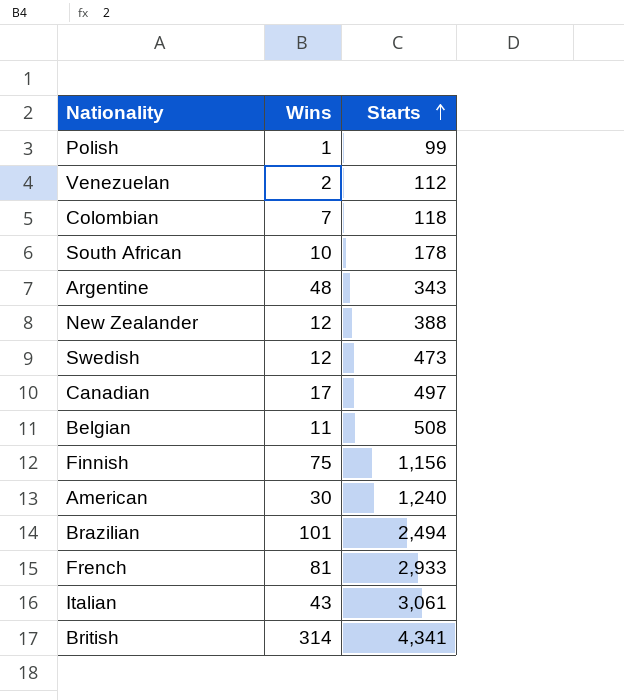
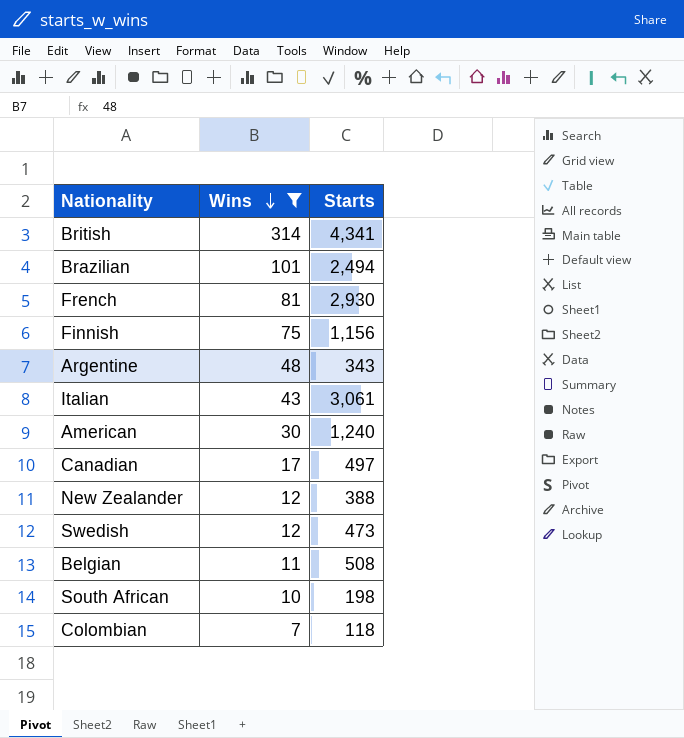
filter: none -> Wins >= 7
row order: Starts ascending -> Wins descending
French | Starts: 2,933 -> 2,930
South African | Starts: 178 -> 198

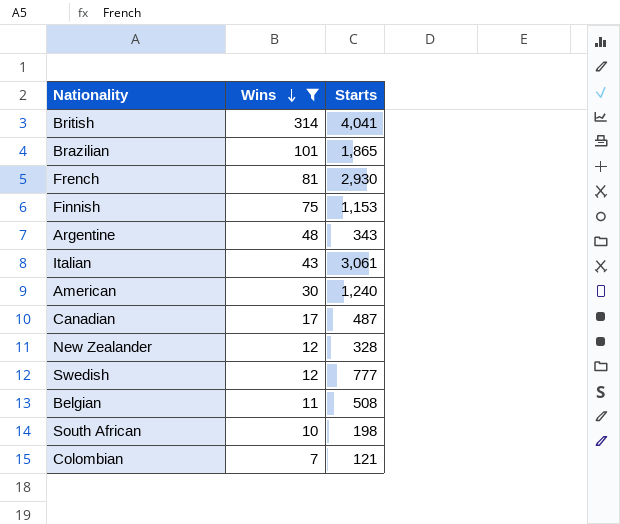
British | Starts: 4,341 -> 4,041
Brazilian | Starts: 2,494 -> 1,865
Finnish | Starts: 1,156 -> 1,153
Canadian | Starts: 497 -> 487
New Zealander | Starts: 388 -> 328
Swedish | Starts: 473 -> 777
Colombian | Starts: 118 -> 121

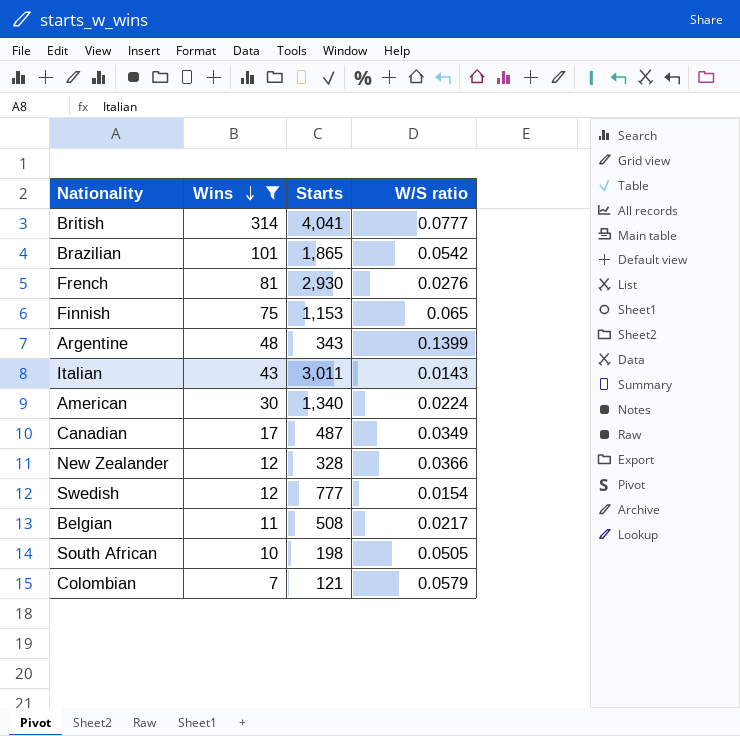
column W/S ratio | formula: none -> [Wins] / [Starts]
Italian | Starts: 3,061 -> 3,011
American | Starts: 1,240 -> 1,340

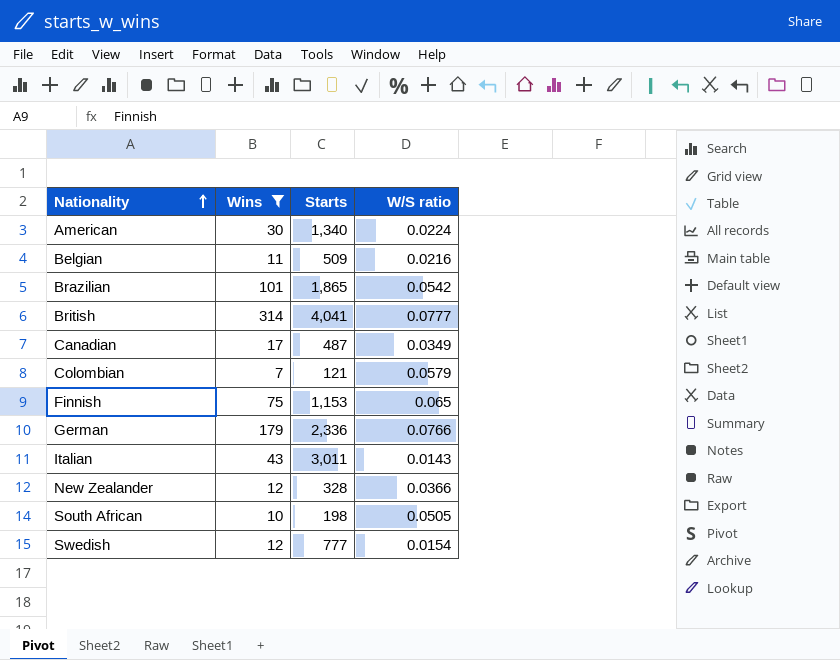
row order: Wins descending -> Nationality ascending
row French: 81 | 2,930 | 0.0276 -> none
row Argentine: 48 | 343 | 0.1399 -> none
Belgian | Starts: 508 -> 509
Belgian | W/S ratio: 0.0217 -> 0.0216
row German: none -> 179 | 2,336 | 0.0766

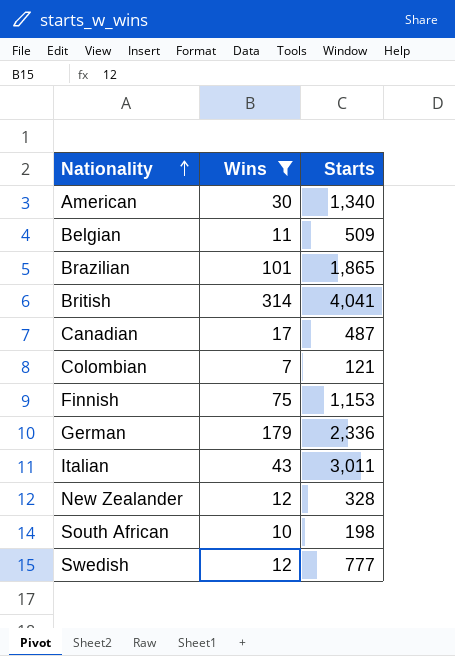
column W/S ratio | formula: [Wins] / [Starts] -> none

